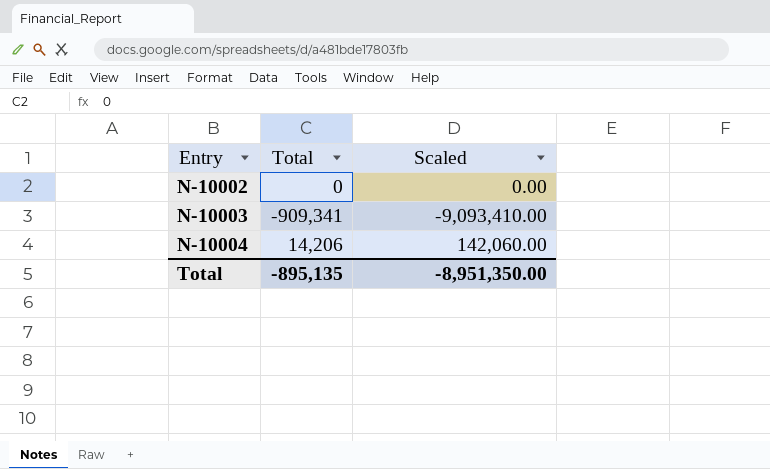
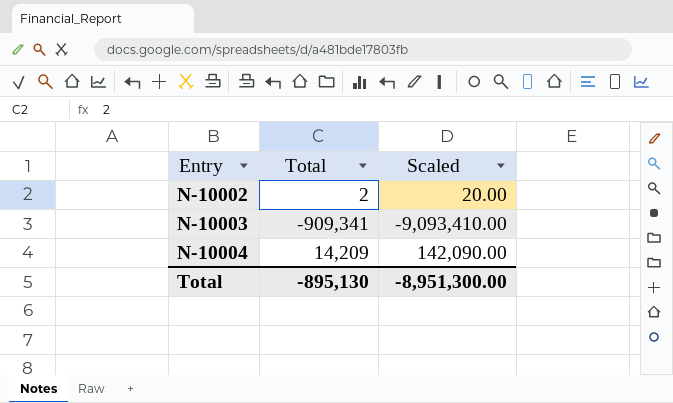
N-10002 | Total: 0 -> 2
N-10002 | Scaled: 0.00 -> 20.00
N-10004 | Total: 14,206 -> 14,209
N-10004 | Scaled: 142,060.00 -> 142,090.00
Total | Total: -895,135 -> -895,130
Total | Scaled: -8,951,350.00 -> -8,951,300.00

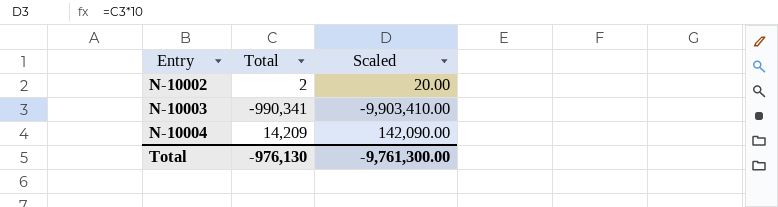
N-10003 | Total: -909,341 -> -990,341
N-10003 | Scaled: -9,093,410.00 -> -9,903,410.00
Total | Total: -895,130 -> -976,130
Total | Scaled: -8,951,300.00 -> -9,761,300.00

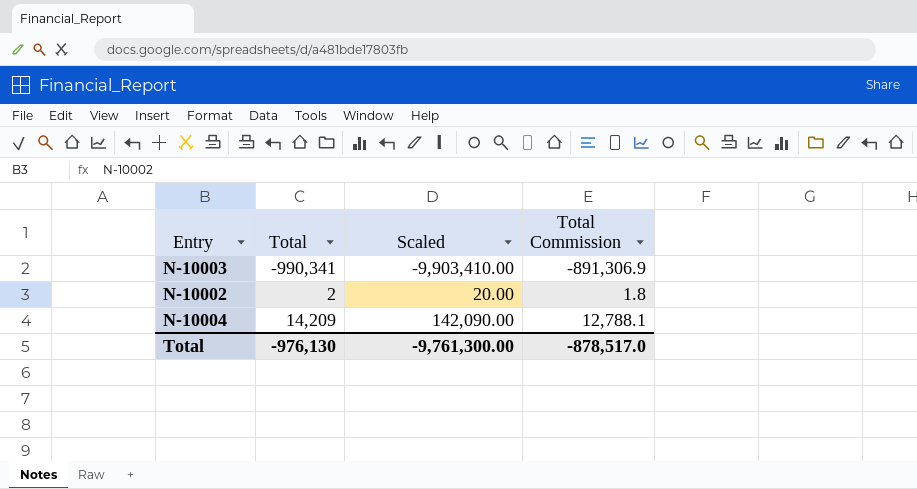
row order: Entry ascending -> Total ascending
column Total Commission | formula: none -> [Total] * 0.9

